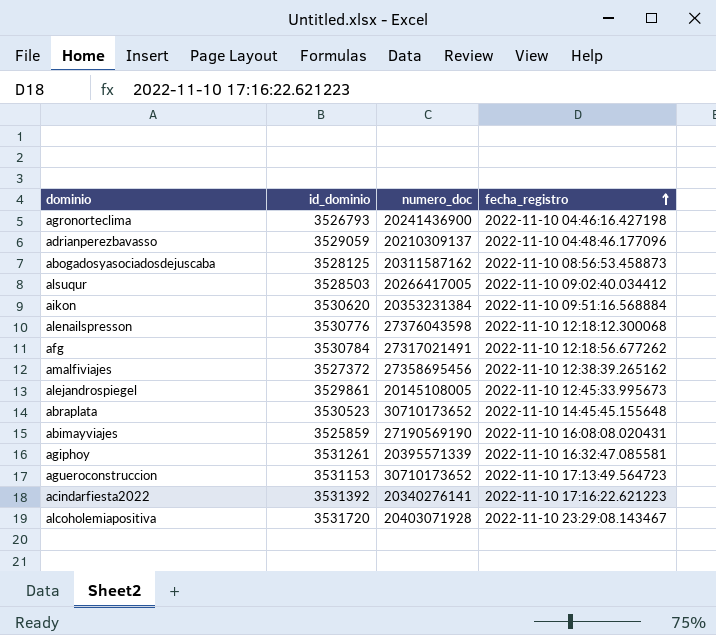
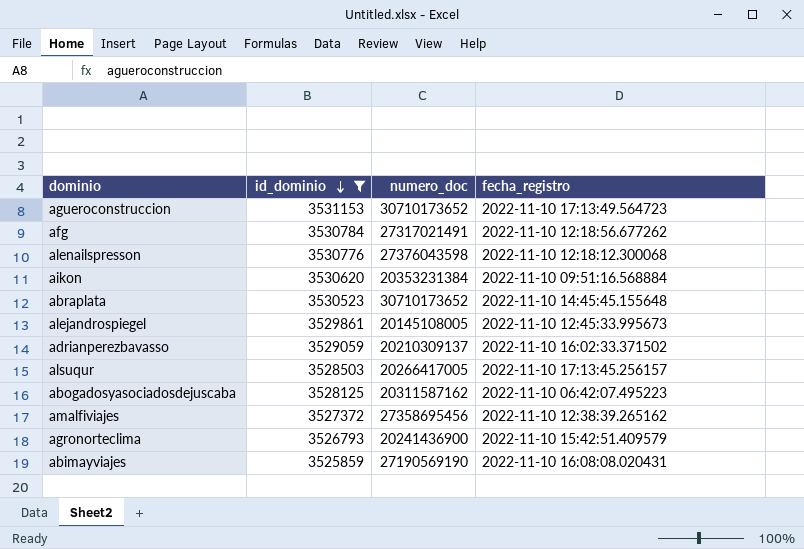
filter: none -> id_dominio <= 3531153
row order: fecha_registro ascending -> id_dominio descending
adrianperezbavasso | fecha_registro: 2022-11-10 04:48:46.177096 -> 2022-11-10 16:02:33.371502
alsuqur | fecha_registro: 2022-11-10 09:02:40.034412 -> 2022-11-10 17:13:45.256157
abogadosyasociadosdejuscaba | fecha_registro: 2022-11-10 08:56:53.458873 -> 2022-11-10 06:42:07.495223
agronorteclima | fecha_registro: 2022-11-10 04:46:16.427198 -> 2022-11-10 15:42:51.409579

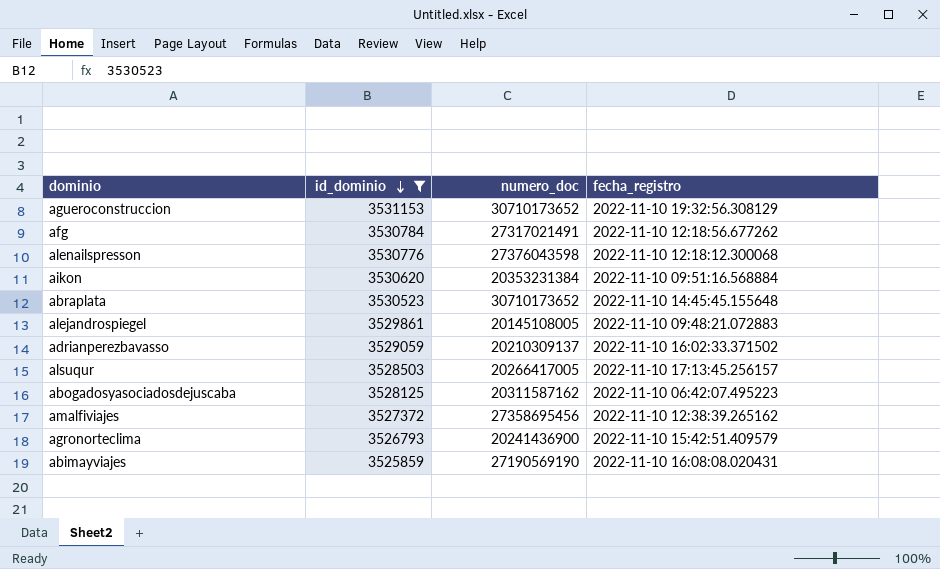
agueroconstruccion | fecha_registro: 2022-11-10 17:13:49.564723 -> 2022-11-10 19:32:56.308129
alejandrospiegel | fecha_registro: 2022-11-10 12:45:33.995673 -> 2022-11-10 09:48:21.072883

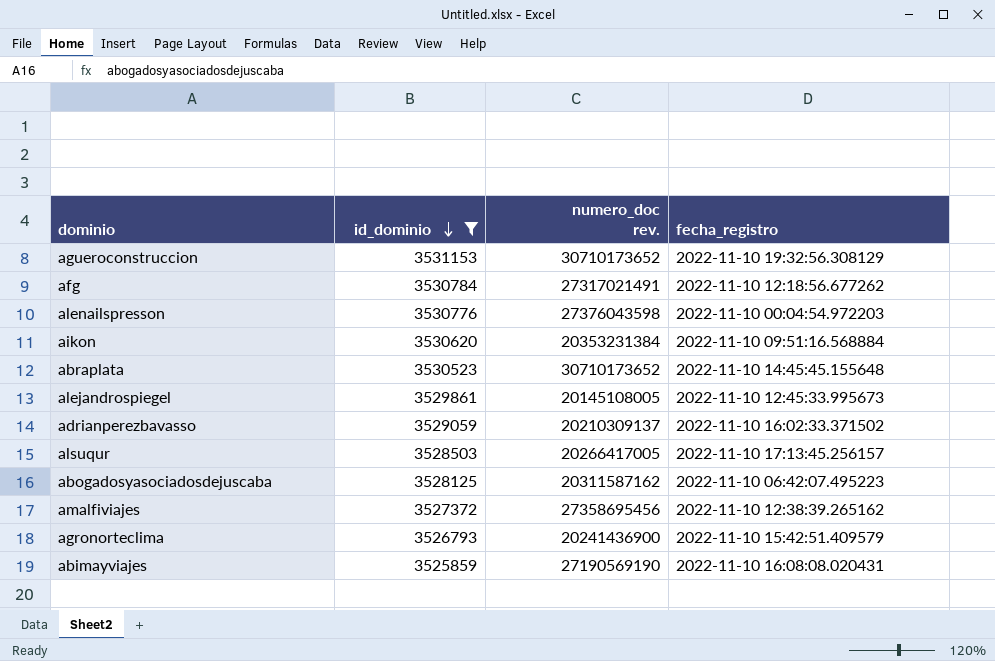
column name: numero_doc -> numero_doc rev.
alenailspresson | fecha_registro: 2022-11-10 12:18:12.300068 -> 2022-11-10 00:04:54.972203
alejandrospiegel | fecha_registro: 2022-11-10 09:48:21.072883 -> 2022-11-10 12:45:33.995673

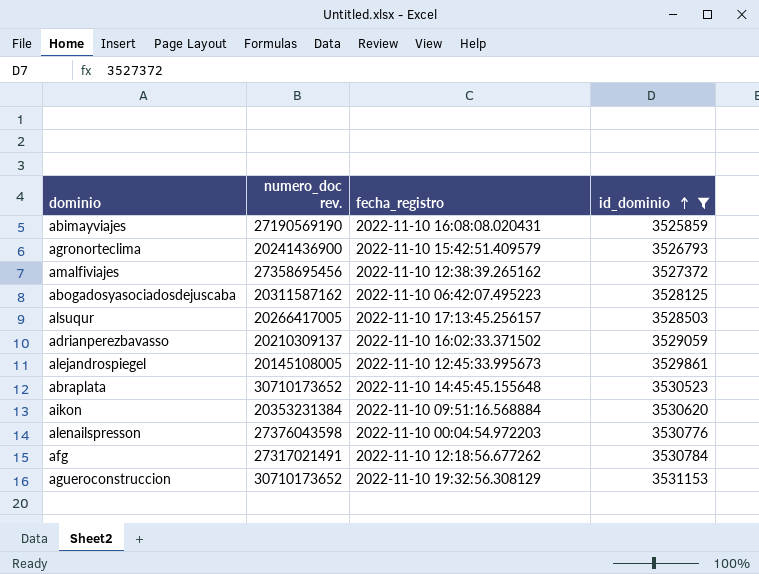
row order: id_dominio descending -> id_dominio ascending
column id_dominio | position: 2 -> 4

